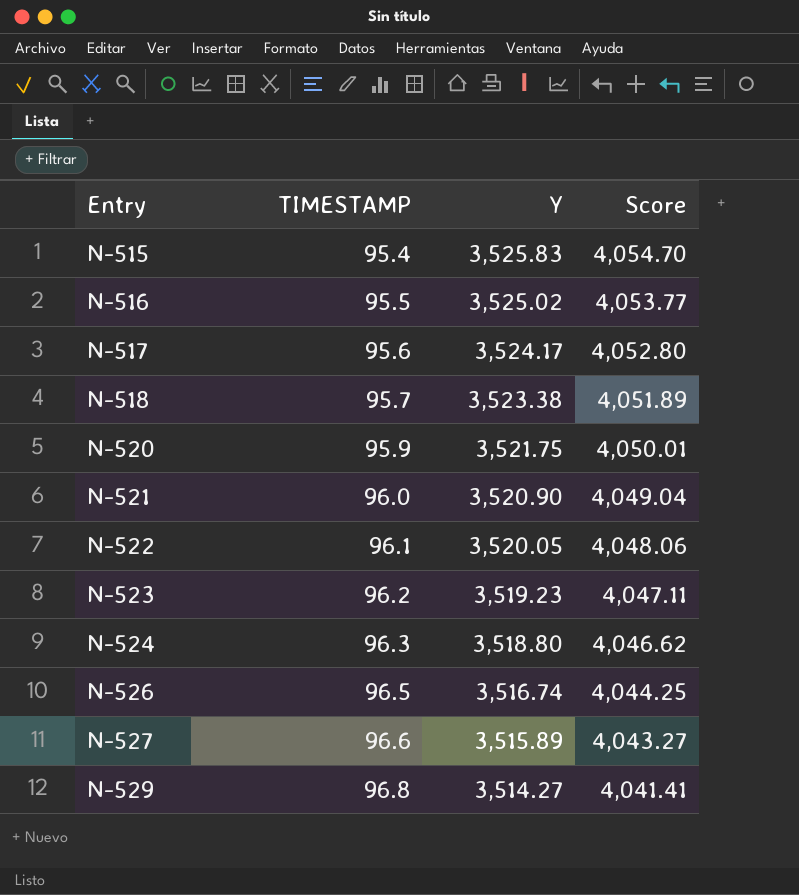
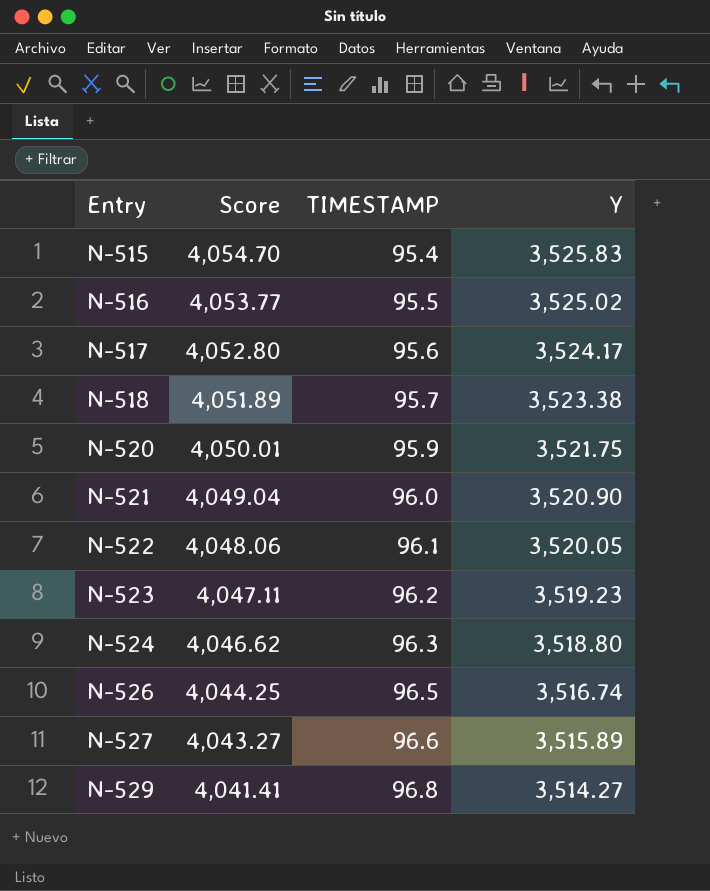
column Score | position: 4 -> 2

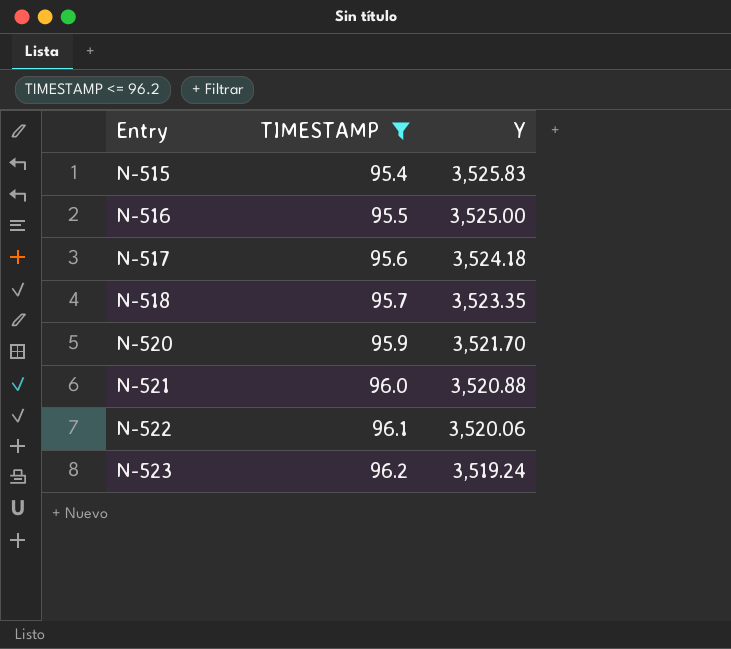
filter: none -> TIMESTAMP <= 96.2
column Score | formula: [Y] * 1.15 -> none
N-516 | Y: 3,525.02 -> 3,525.00
N-517 | Y: 3,524.17 -> 3,524.18
N-518 | Y: 3,523.38 -> 3,523.35
N-520 | Y: 3,521.75 -> 3,521.70
N-521 | Y: 3,520.90 -> 3,520.88
N-522 | Y: 3,520.05 -> 3,520.06
N-523 | Y: 3,519.23 -> 3,519.24

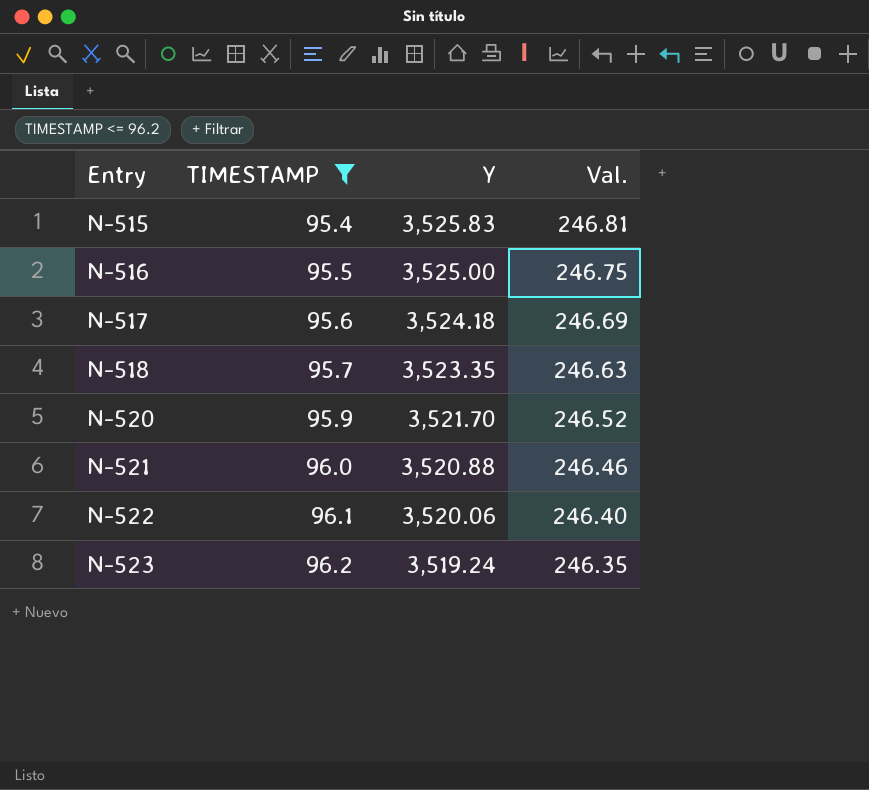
column Val. | formula: none -> [Y] * 0.07

